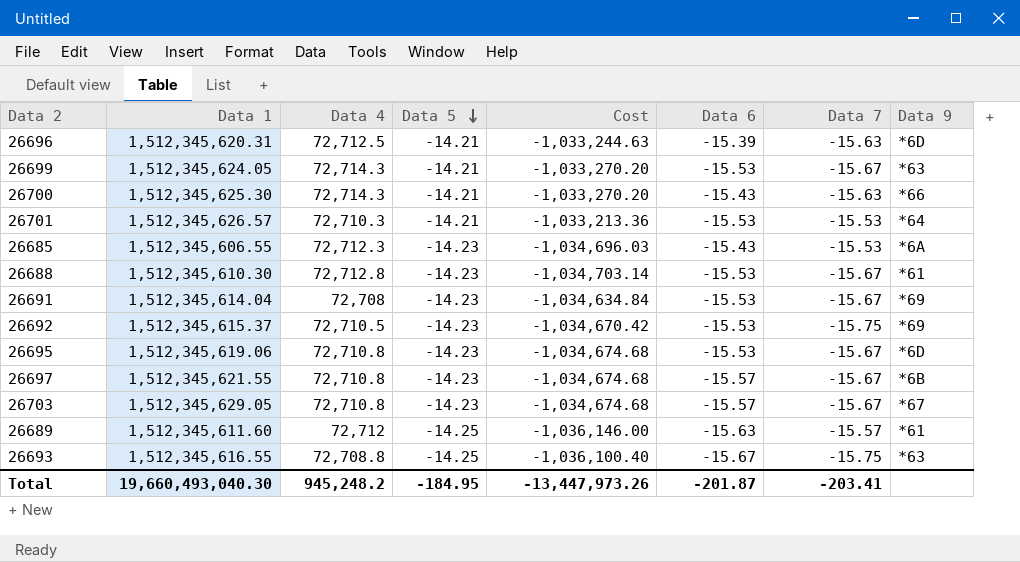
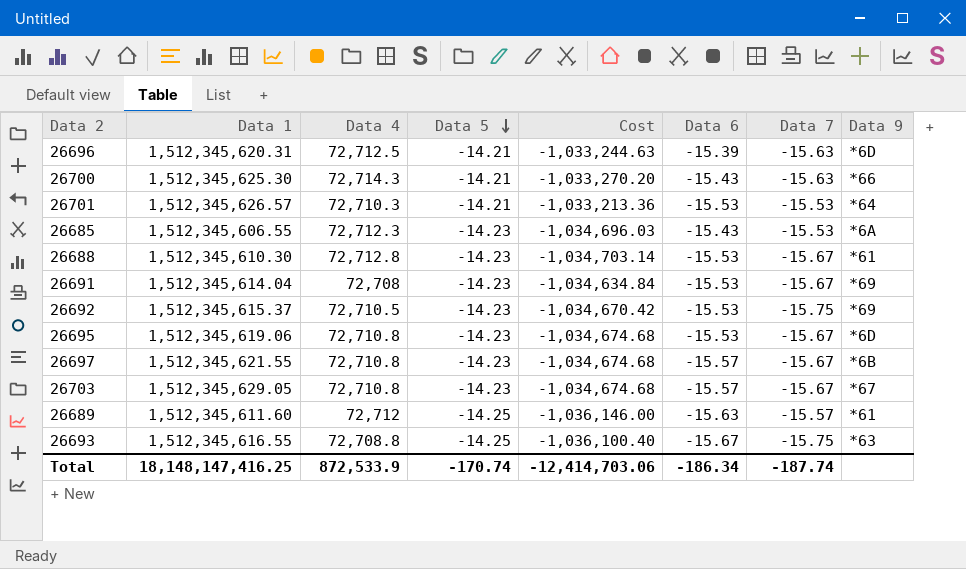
row 26699: 1,512,345,624.05 | 72,714.3 | -14.21 | -1,033,270.20 | -15.53 | -15.67 | *63 -> none
Total | Data 1: 19,660,493,040.30 -> 18,148,147,416.25
Total | Data 4: 945,248.2 -> 872,533.9
Total | Data 5: -184.95 -> -170.74
Total | Cost: -13,447,973.26 -> -12,414,703.06
Total | Data 6: -201.87 -> -186.34
Total | Data 7: -203.41 -> -187.74

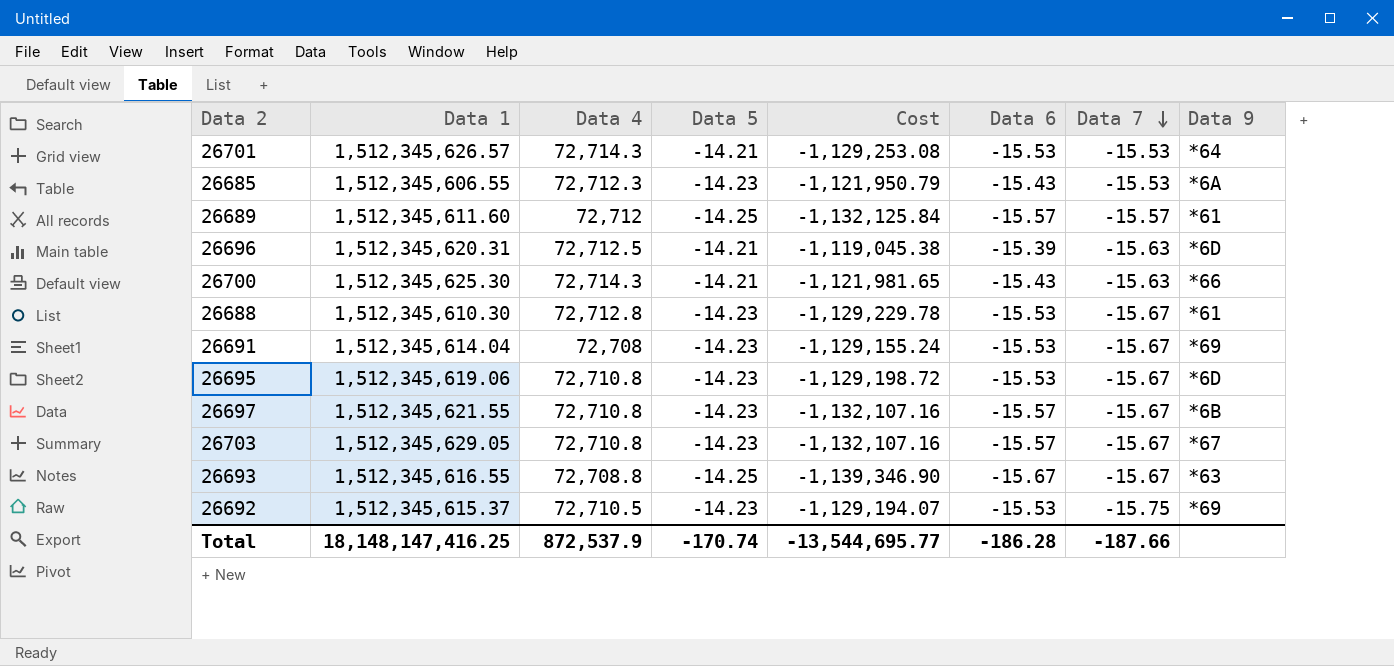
row order: Data 5 descending -> Data 7 descending
column Cost | formula: [Data 4] * [Data 5] -> [Data 4] * [Data 6]
26701 | Data 4: 72,710.3 -> 72,714.3
26689 | Data 6: -15.63 -> -15.57
26693 | Data 7: -15.75 -> -15.67
Total | Data 4: 872,533.9 -> 872,537.9
Total | Cost: -12,414,703.06 -> -13,544,695.77
Total | Data 6: -186.34 -> -186.28
Total | Data 7: -187.74 -> -187.66

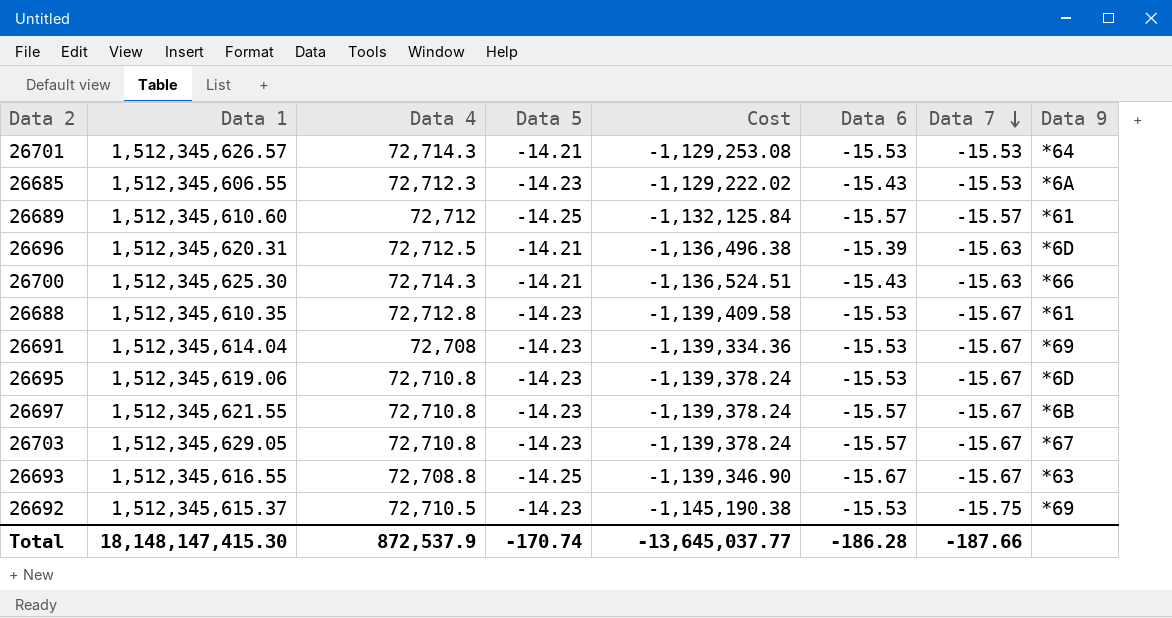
column Cost | formula: [Data 4] * [Data 6] -> [Data 4] * [Data 7]
26689 | Data 1: 1,512,345,611.60 -> 1,512,345,610.60
26688 | Data 1: 1,512,345,610.30 -> 1,512,345,610.35
Total | Data 1: 18,148,147,416.25 -> 18,148,147,415.30
Total | Cost: -13,544,695.77 -> -13,645,037.77

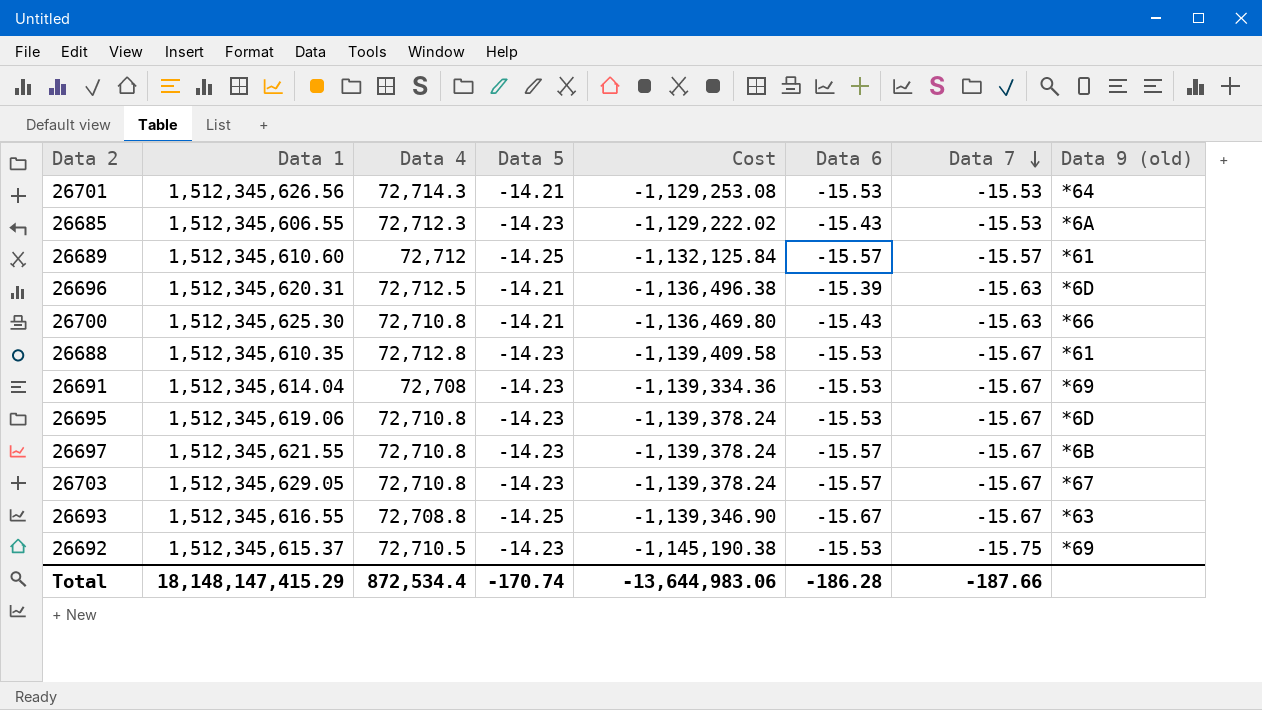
column name: Data 9 -> Data 9 (old)
26701 | Data 1: 1,512,345,626.57 -> 1,512,345,626.56
26700 | Data 4: 72,714.3 -> 72,710.8
26700 | Cost: -1,136,524.51 -> -1,136,469.80
Total | Data 1: 18,148,147,415.30 -> 18,148,147,415.29
Total | Data 4: 872,537.9 -> 872,534.4
Total | Cost: -13,645,037.77 -> -13,644,983.06

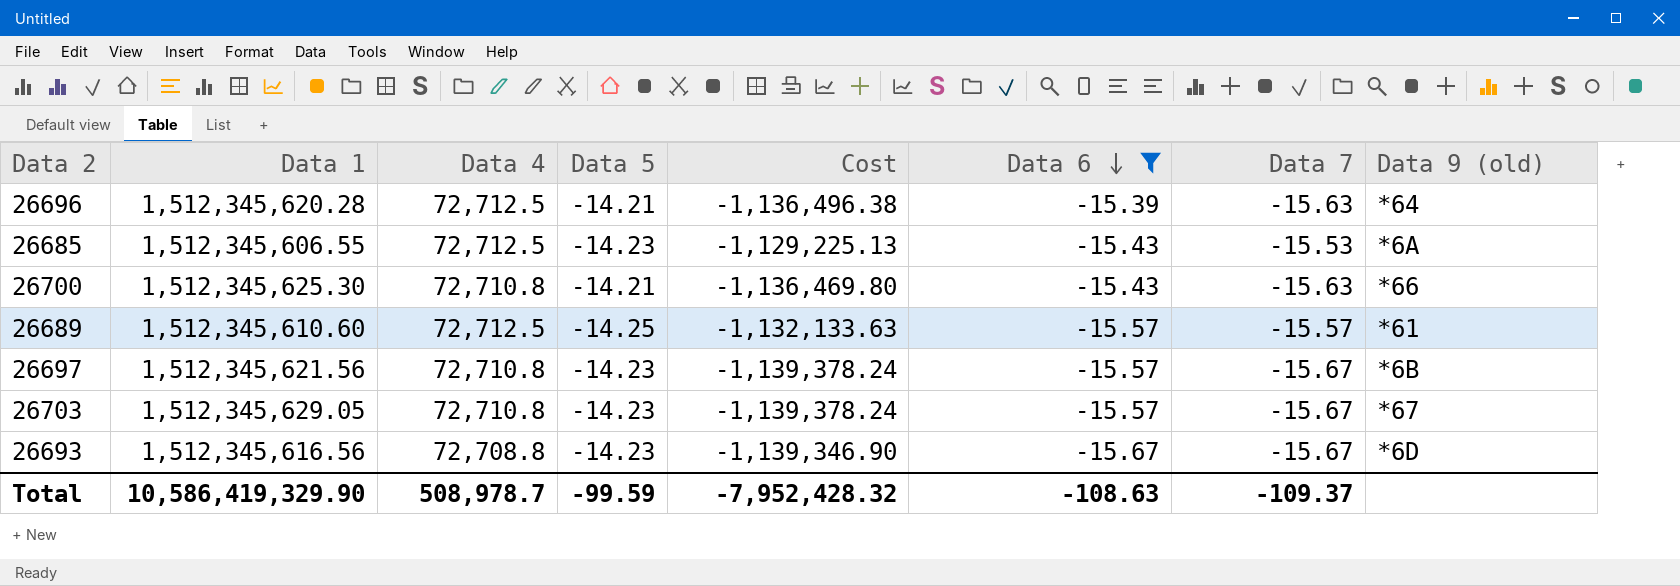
filter: none -> Data 6 != -15.53
row order: Data 7 descending -> Data 6 descending
26696 | Data 1: 1,512,345,620.31 -> 1,512,345,620.28
26696 | Data 9 (old): *6D -> *64
26685 | Data 4: 72,712.3 -> 72,712.5
26685 | Cost: -1,129,222.02 -> -1,129,225.13
26689 | Data 4: 72,712 -> 72,712.5
26689 | Cost: -1,132,125.84 -> -1,132,133.63
26697 | Data 1: 1,512,345,621.55 -> 1,512,345,621.56
26693 | Data 1: 1,512,345,616.55 -> 1,512,345,616.56
26693 | Data 5: -14.25 -> -14.23
26693 | Data 9 (old): *63 -> *6D
Total | Data 1: 18,148,147,415.29 -> 10,586,419,329.90
Total | Data 4: 872,534.4 -> 508,978.7
Total | Data 5: -170.74 -> -99.59
Total | Cost: -13,644,983.06 -> -7,952,428.32
Total | Data 6: -186.28 -> -108.63
Total | Data 7: -187.66 -> -109.37

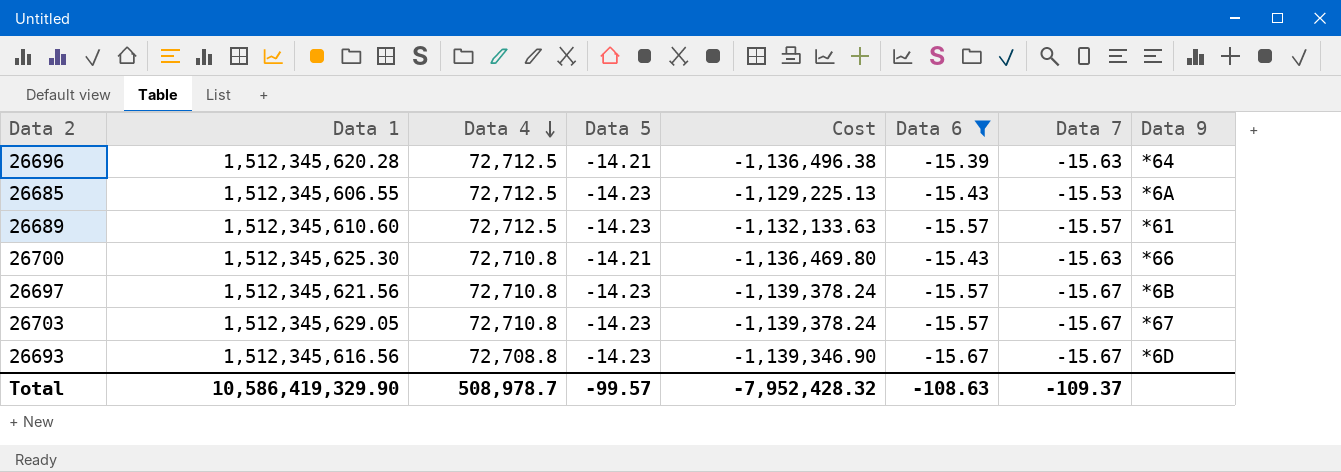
row order: Data 6 descending -> Data 4 descending
column name: Data 9 (old) -> Data 9
26689 | Data 5: -14.25 -> -14.23
Total | Data 5: -99.59 -> -99.57

